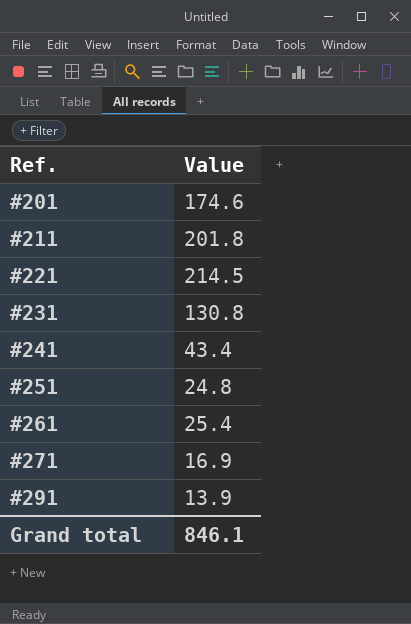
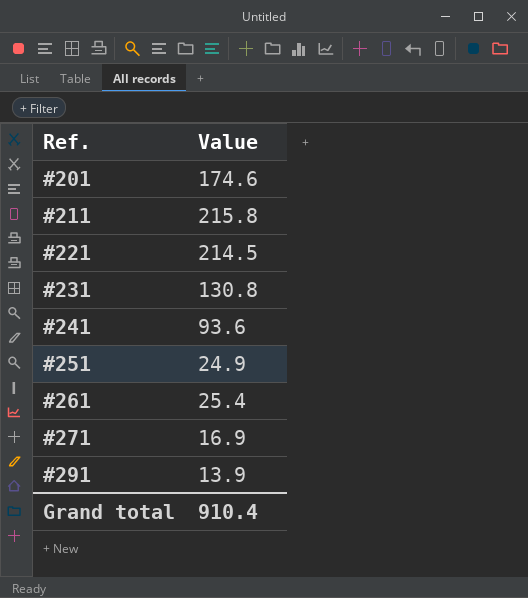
#211 | Value: 201.8 -> 215.8
#241 | Value: 43.4 -> 93.6
#251 | Value: 24.8 -> 24.9
Grand total | Value: 846.1 -> 910.4

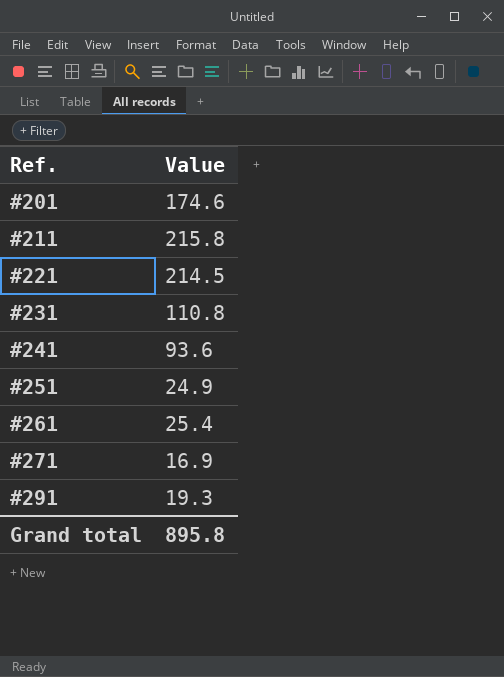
#231 | Value: 130.8 -> 110.8
#291 | Value: 13.9 -> 19.3
Grand total | Value: 910.4 -> 895.8

